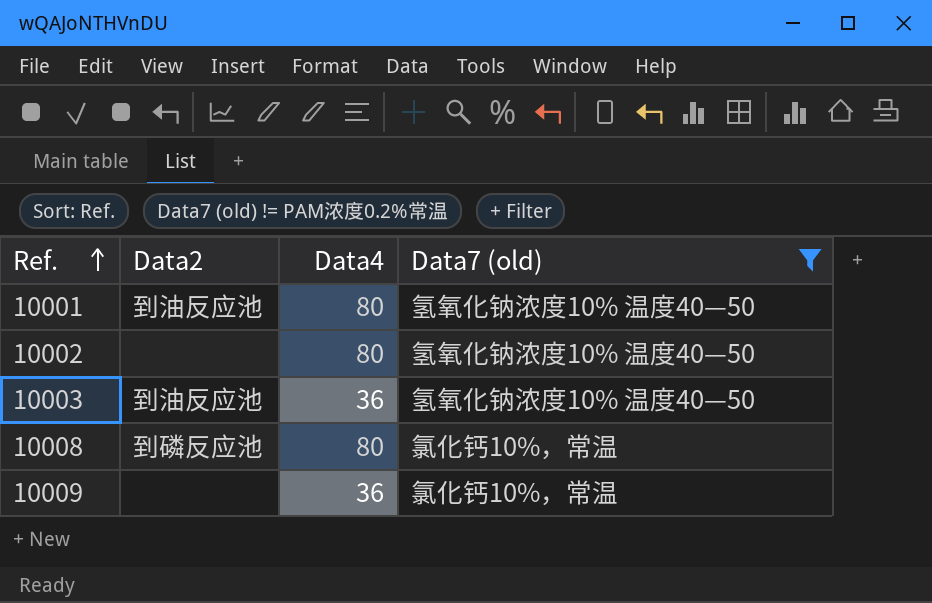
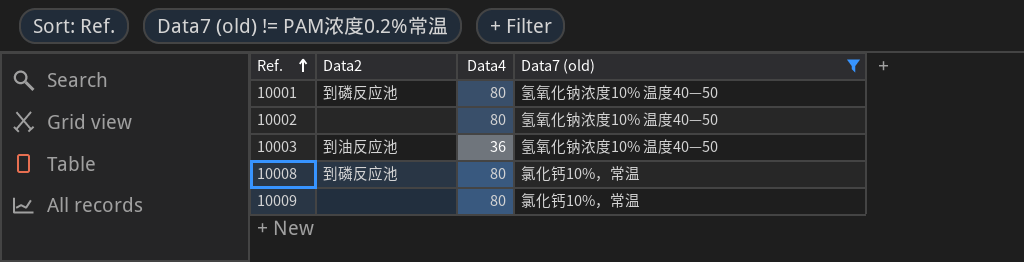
10001 | Data2: 到油反应池 -> 到磷反应池
10009 | Data4: 36 -> 80

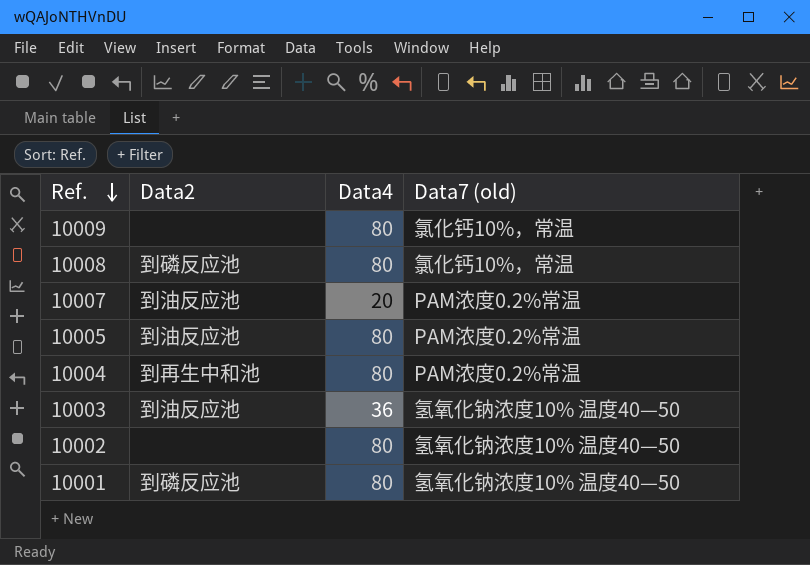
filter: Data7 (old) != PAM浓度0.2%常温 -> none
row order: Ref. ascending -> Ref. descending

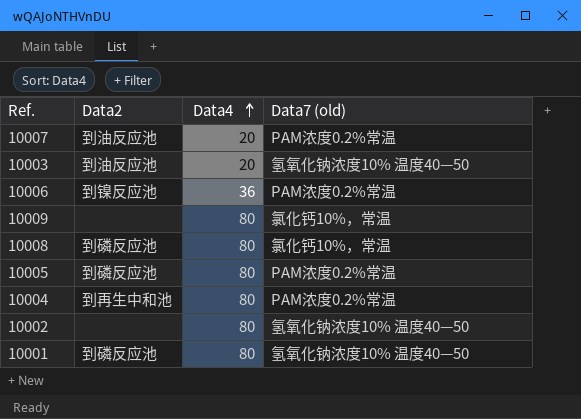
row order: Ref. descending -> Data4 ascending
10003 | Data4: 36 -> 20
row 10006: none -> 到镍反应池 | 36 | PAM浓度0.2%常温
10005 | Data2: 到油反应池 -> 到磷反应池

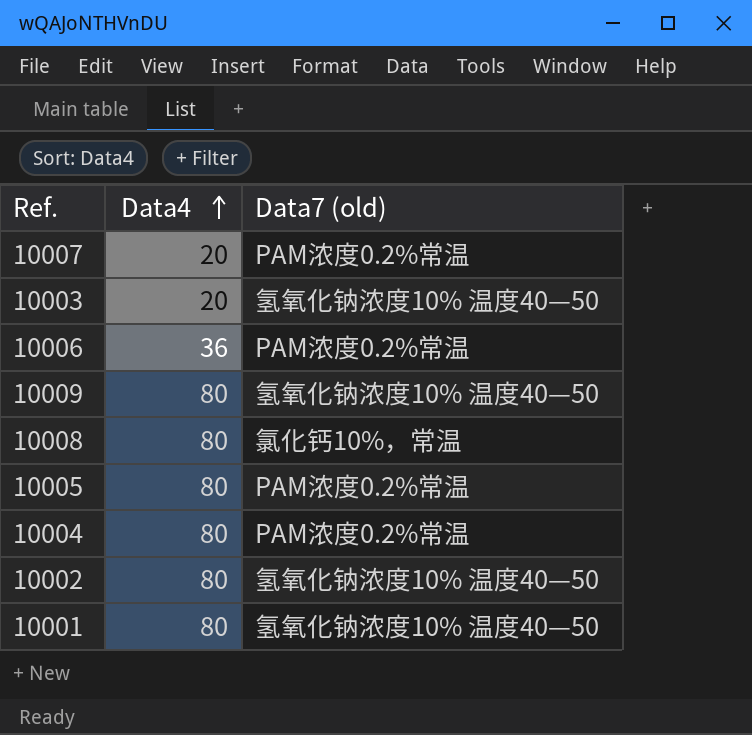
column Data2 | position: 2 -> none
10009 | Data7 (old): 氯化钙10%，常温 -> 氢氧化钠浓度10% 温度40—50

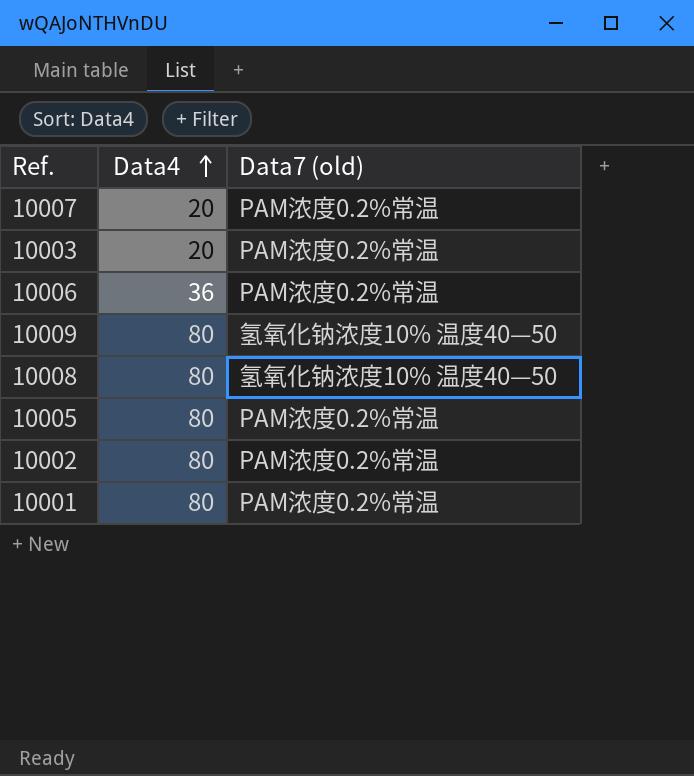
row 10004: 80 | PAM浓度0.2%常温 -> none
10003 | Data7 (old): 氢氧化钠浓度10% 温度40—50 -> PAM浓度0.2%常温
10008 | Data7 (old): 氯化钙10%，常温 -> 氢氧化钠浓度10% 温度40—50
10002 | Data7 (old): 氢氧化钠浓度10% 温度40—50 -> PAM浓度0.2%常温
10001 | Data7 (old): 氢氧化钠浓度10% 温度40—50 -> PAM浓度0.2%常温

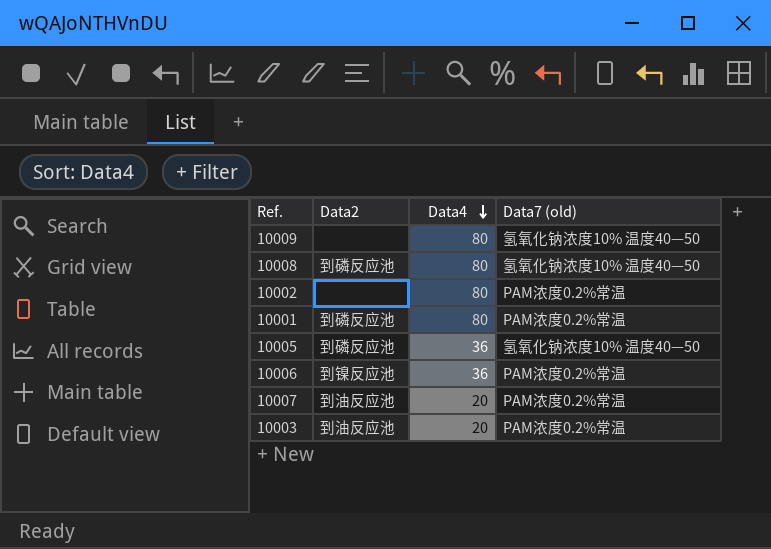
row order: Data4 ascending -> Data4 descending
column Data2 | position: none -> 2
10005 | Data4: 80 -> 36
10005 | Data7 (old): PAM浓度0.2%常温 -> 氢氧化钠浓度10% 温度40—50

